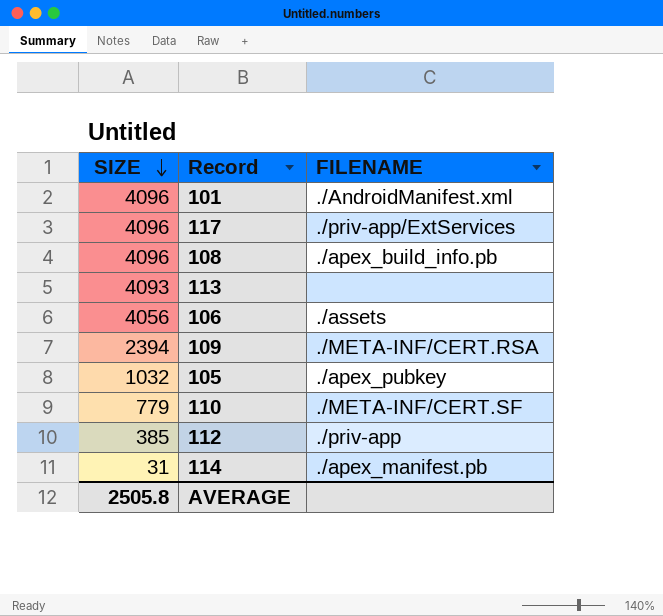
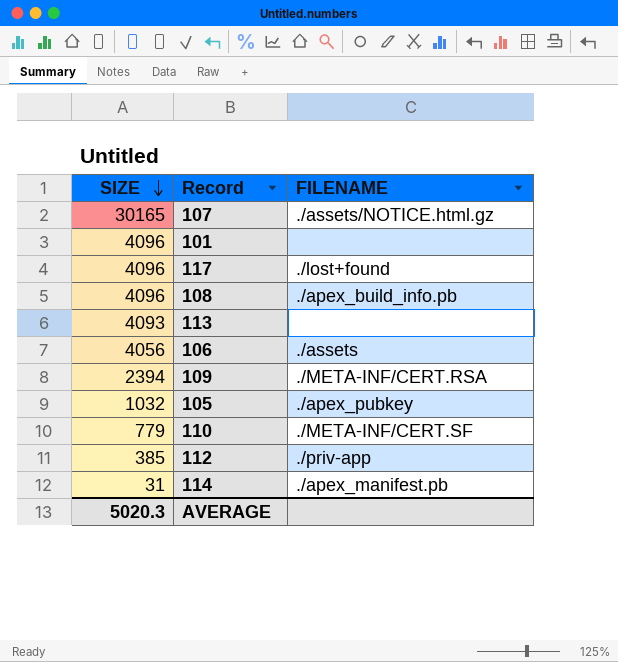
row 107: none -> 30165 | ./assets/NOTICE.html.gz
101 | FILENAME: ./AndroidManifest.xml -> none
117 | FILENAME: ./priv-app/ExtServices -> ./lost+found
AVERAGE | SIZE: 2505.8 -> 5020.3

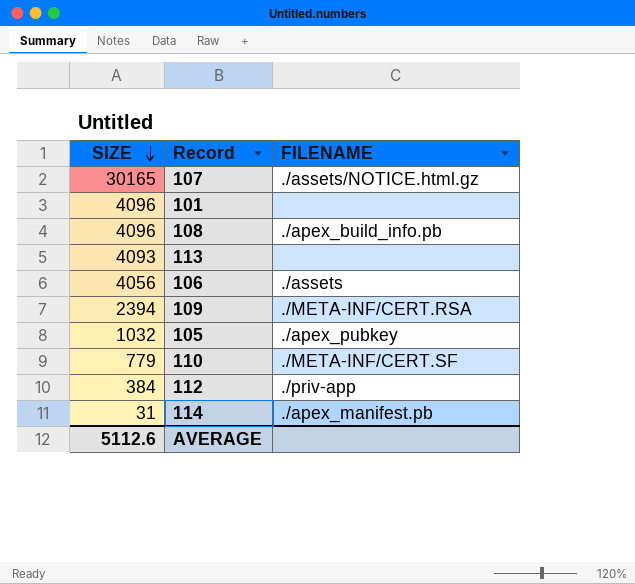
row 117: 4096 | ./lost+found -> none
112 | SIZE: 385 -> 384
AVERAGE | SIZE: 5020.3 -> 5112.6

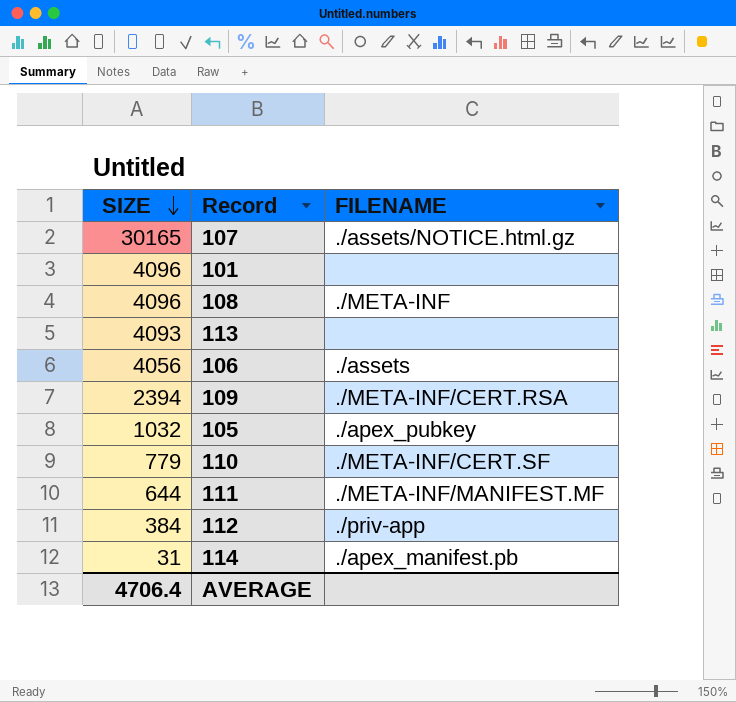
108 | FILENAME: ./apex_build_info.pb -> ./META-INF
row 111: none -> 644 | ./META-INF/MANIFEST.MF
AVERAGE | SIZE: 5112.6 -> 4706.4

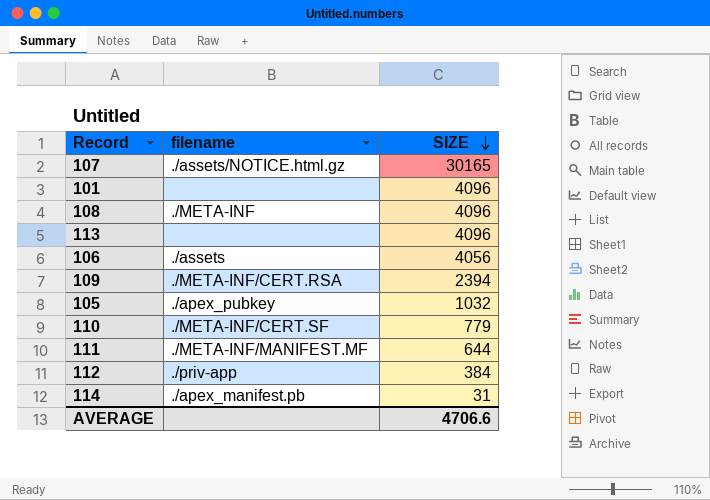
column name: FILENAME -> filename
column SIZE | position: 1 -> 3
113 | SIZE: 4093 -> 4096
AVERAGE | SIZE: 4706.4 -> 4706.6

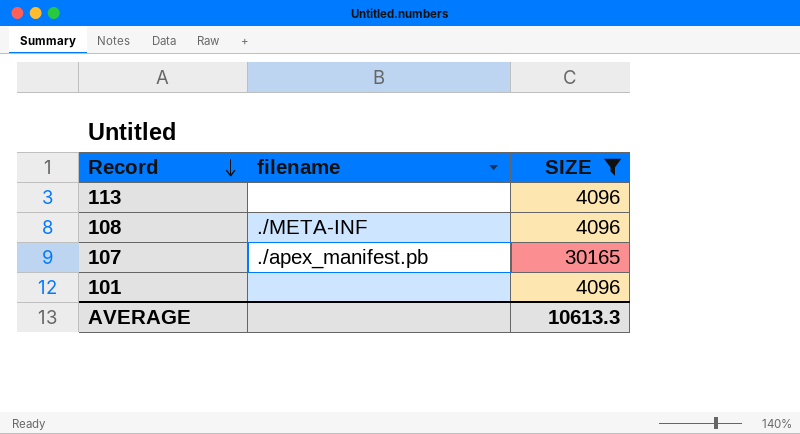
filter: none -> SIZE >= 4096
row order: SIZE descending -> Record descending
107 | filename: ./assets/NOTICE.html.gz -> ./apex_manifest.pb
AVERAGE | SIZE: 4706.6 -> 10613.3

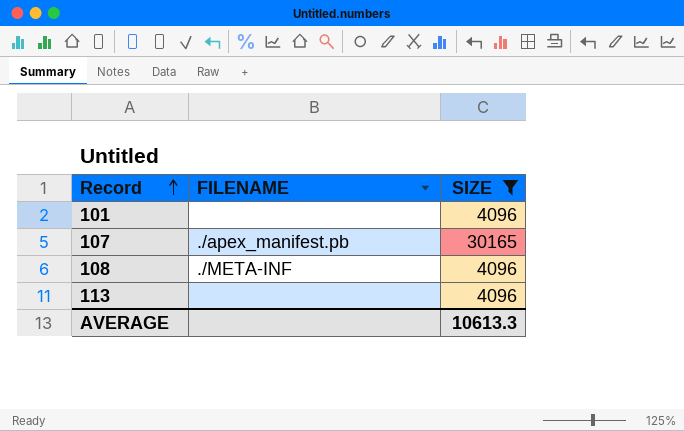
row order: Record descending -> Record ascending
column name: filename -> FILENAME

